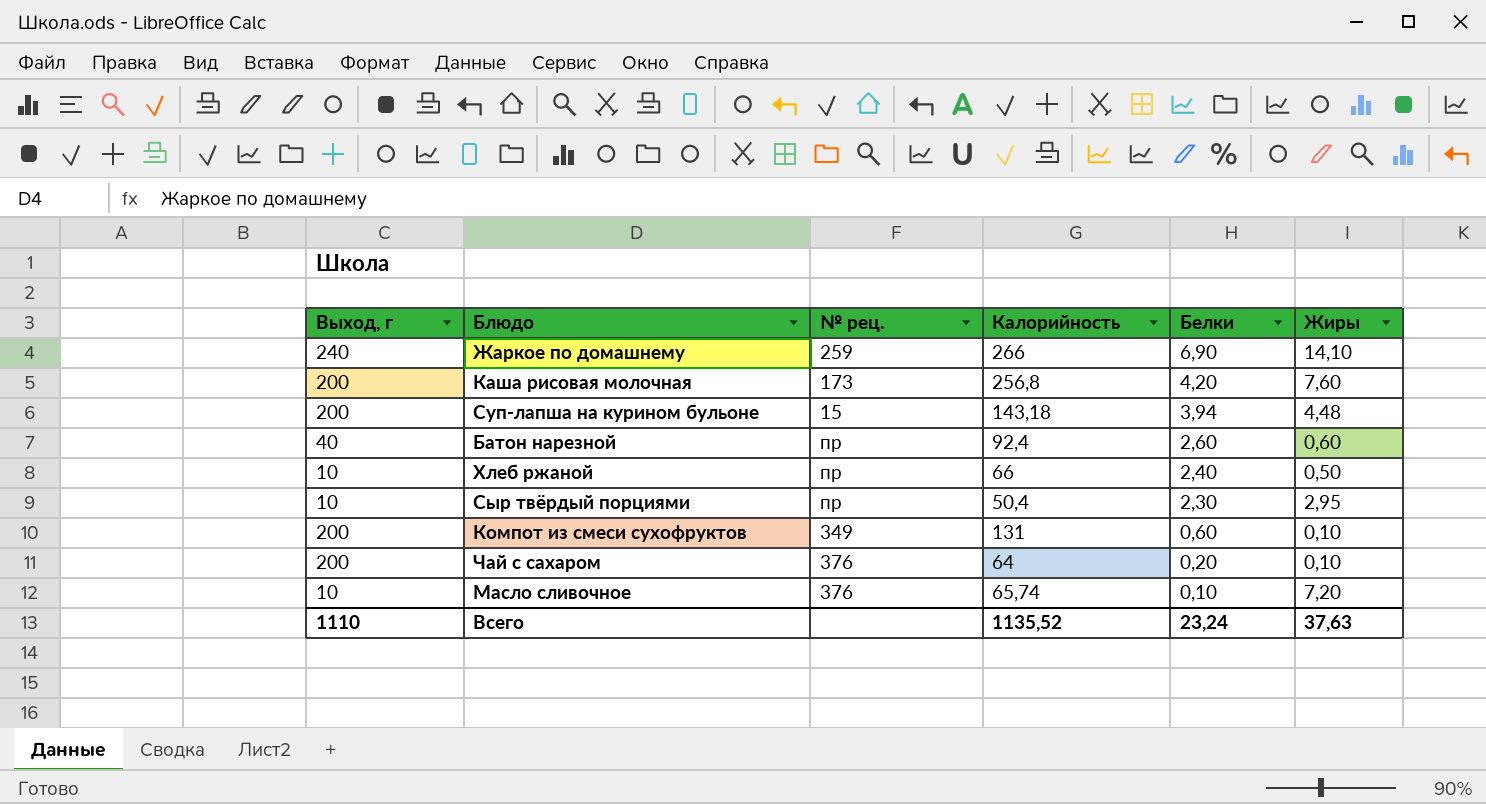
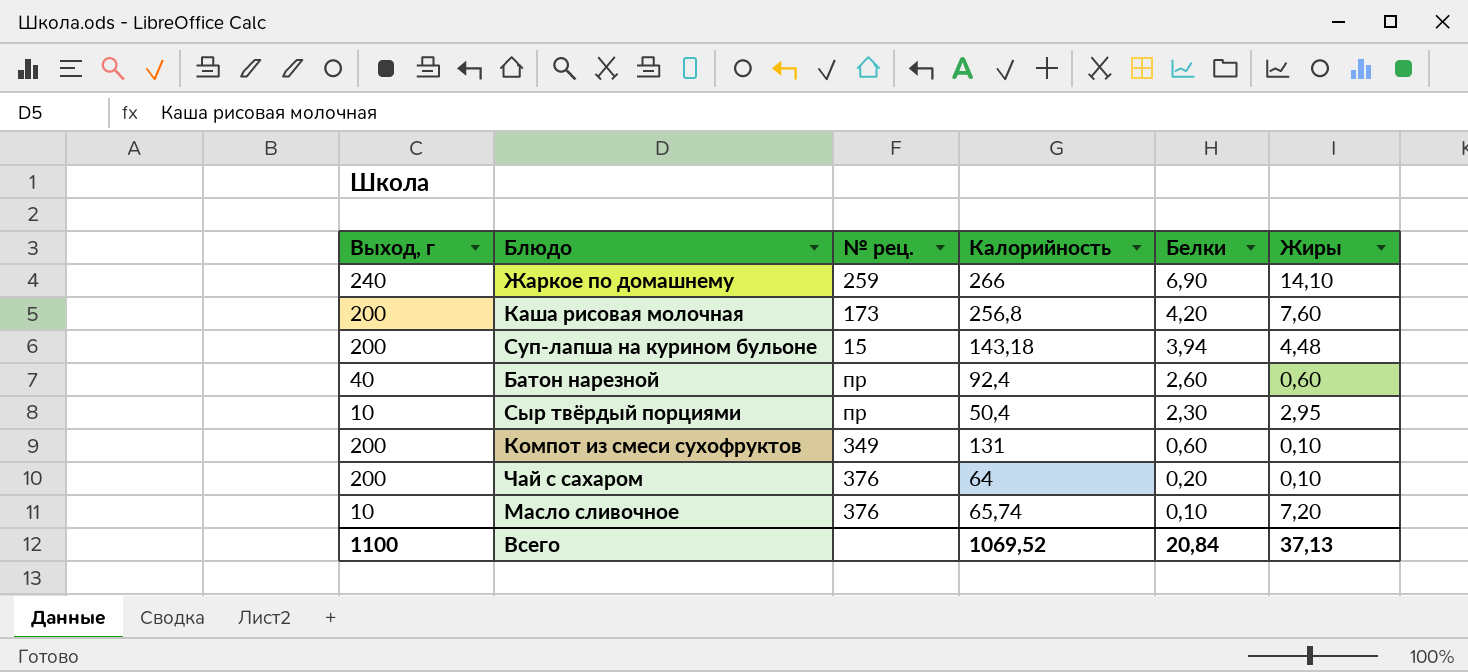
row Хлеб ржаной: 10 | пр | 66 | 2,40 | 0,50 -> none
Всего | Выход, г: 1110 -> 1100
Всего | Калорийность: 1135,52 -> 1069,52
Всего | Белки: 23,24 -> 20,84
Всего | Жиры: 37,63 -> 37,13

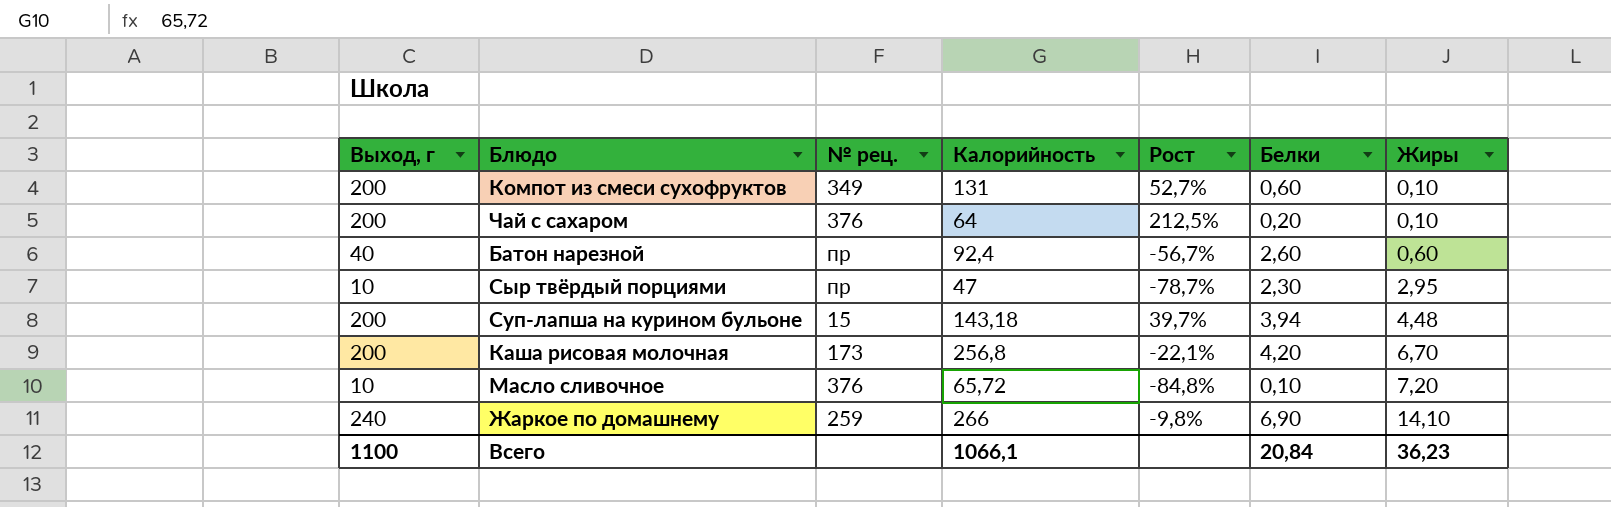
row order: Белки descending -> Жиры ascending
column Рост | formula: none -> ([Выход, г] - [Калорийность]) / [Калорийность]
Сыр твёрдый порциями | Калорийность: 50,4 -> 47
Каша рисовая молочная | Жиры: 7,60 -> 6,70
Масло сливочное | Калорийность: 65,74 -> 65,72
Всего | Калорийность: 1069,52 -> 1066,1
Всего | Жиры: 37,13 -> 36,23

